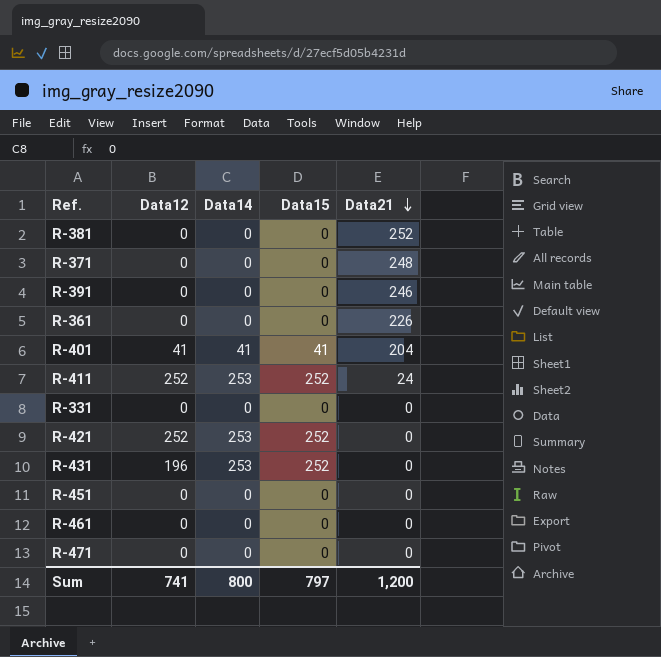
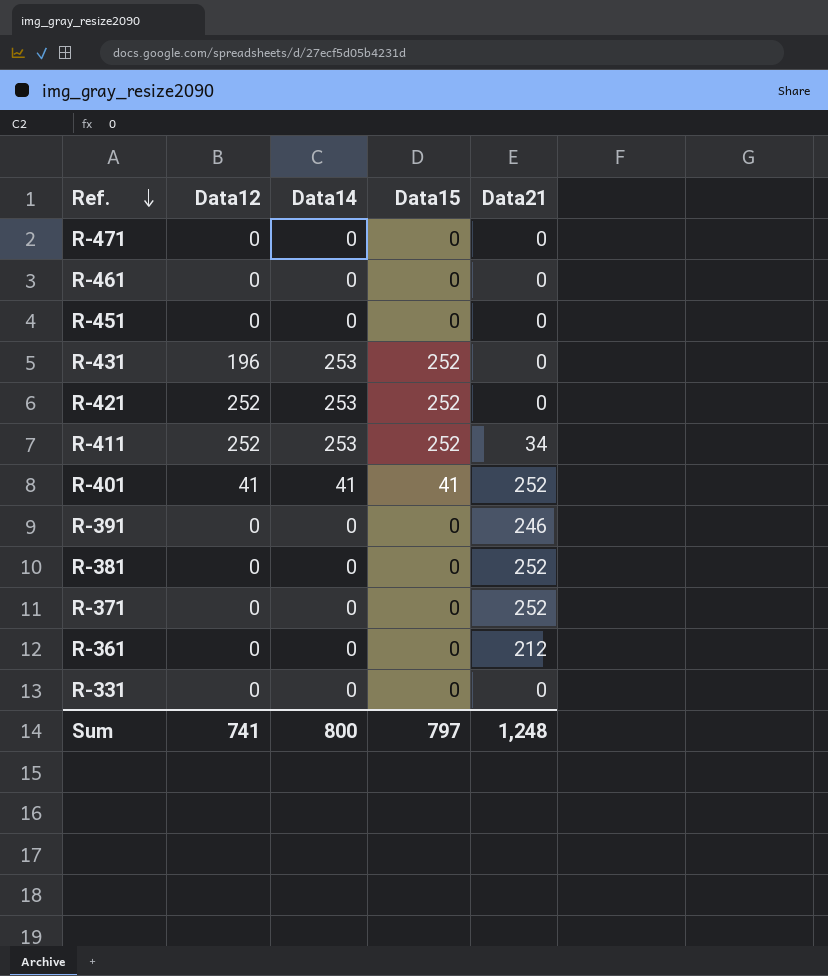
row order: Data21 descending -> Ref. descending
R-411 | Data21: 24 -> 34
R-401 | Data21: 204 -> 252
R-371 | Data21: 248 -> 252
R-361 | Data21: 226 -> 212
Sum | Data21: 1,200 -> 1,248

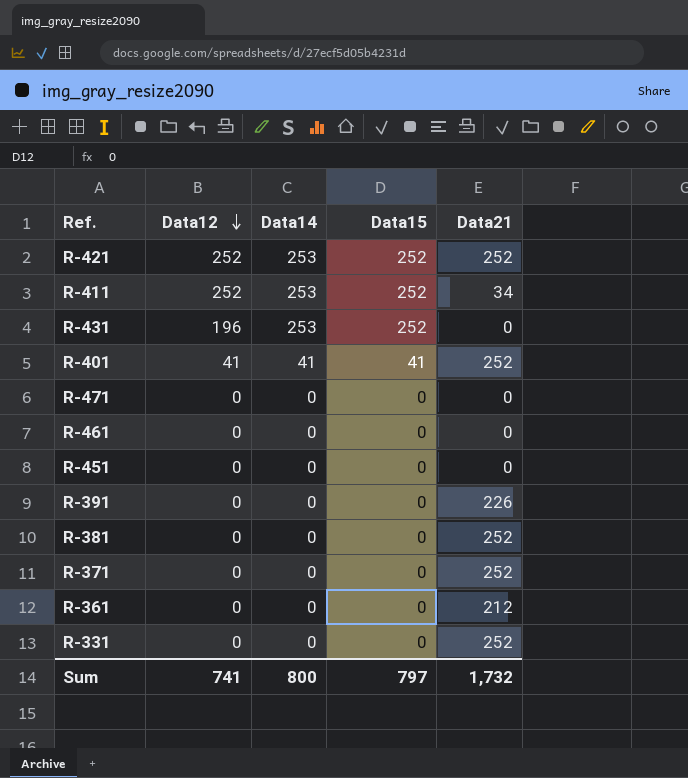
row order: Ref. descending -> Data12 descending
R-421 | Data21: 0 -> 252
R-391 | Data21: 246 -> 226
R-331 | Data21: 0 -> 252
Sum | Data21: 1,248 -> 1,732

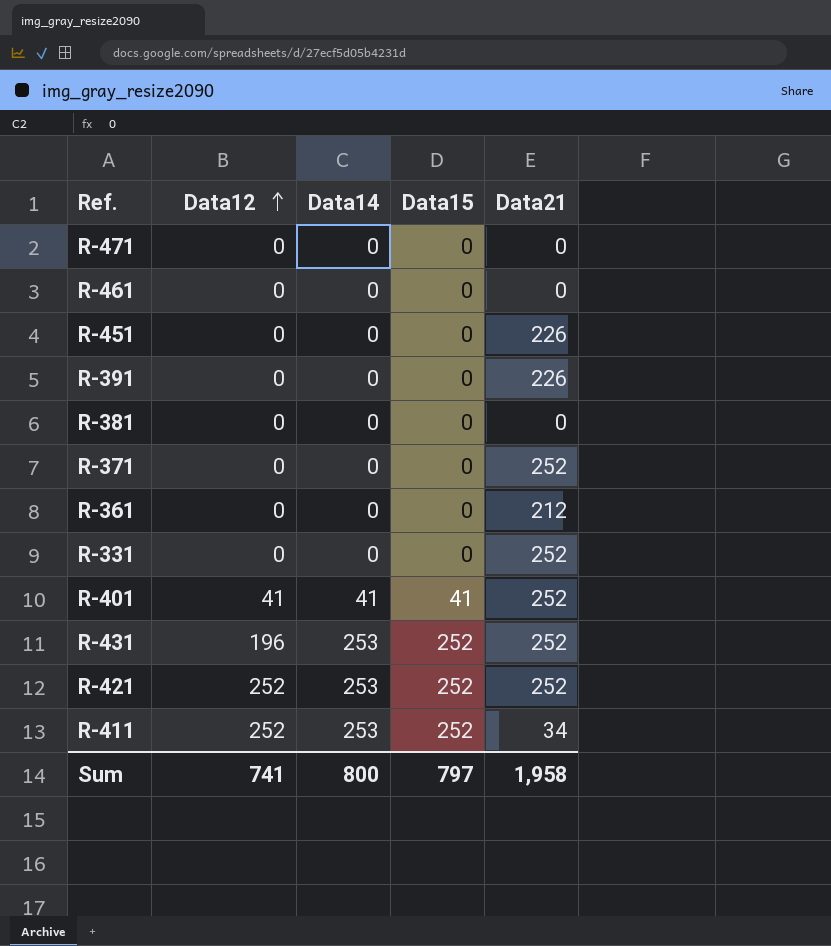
row order: Data12 descending -> Data12 ascending
R-451 | Data21: 0 -> 226
R-381 | Data21: 252 -> 0
R-431 | Data21: 0 -> 252
Sum | Data21: 1,732 -> 1,958

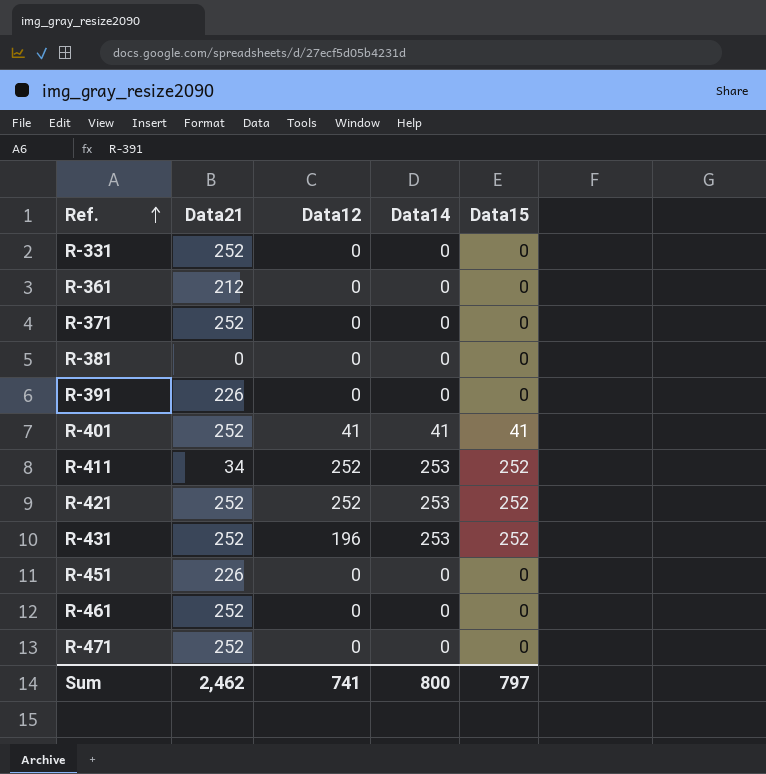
row order: Data12 ascending -> Ref. ascending
column Data21 | position: 5 -> 2
R-461 | Data21: 0 -> 252
R-471 | Data21: 0 -> 252
Sum | Data21: 1,958 -> 2,462

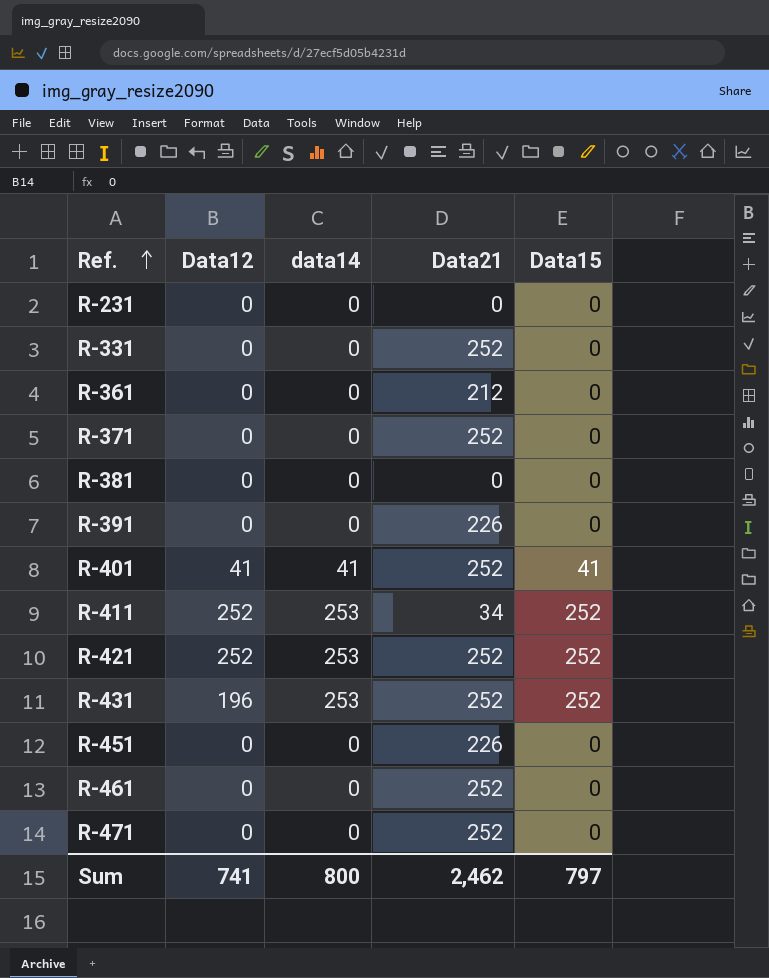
column name: Data14 -> data14
column Data21 | position: 2 -> 4
row R-231: none -> 0 | 0 | 0 | 0

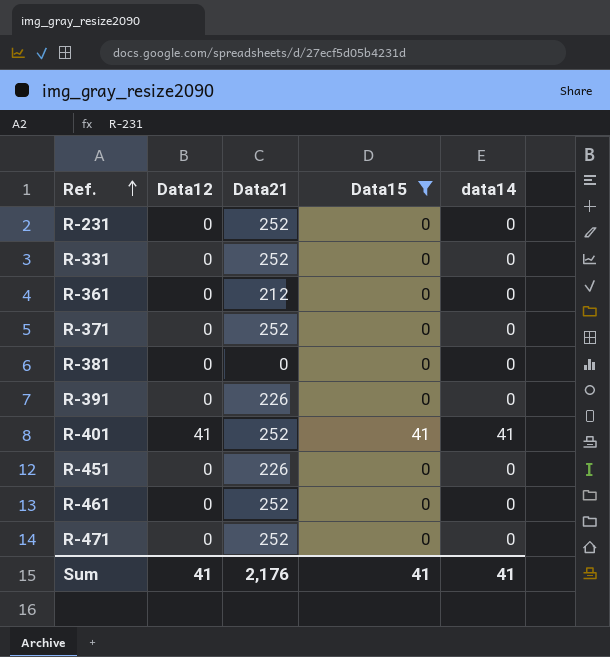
filter: none -> Data15 != 252
column data14 | position: 3 -> 5
R-231 | Data21: 0 -> 252
Sum | Data12: 741 -> 41
Sum | Data21: 2,462 -> 2,176
Sum | Data15: 797 -> 41
Sum | data14: 800 -> 41

